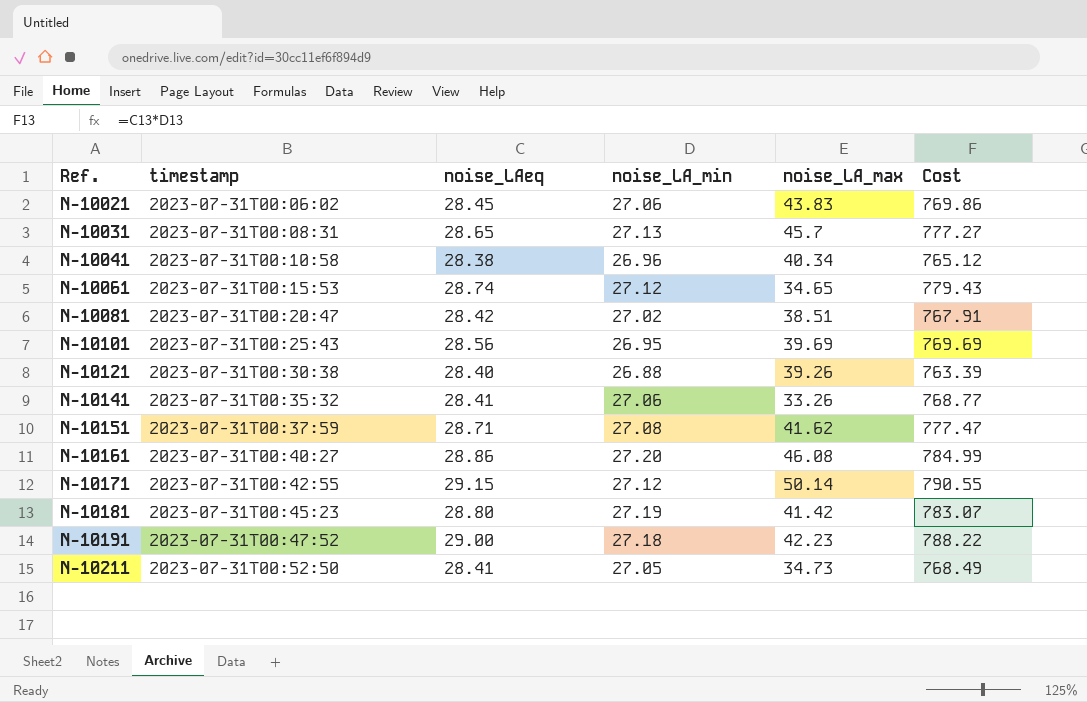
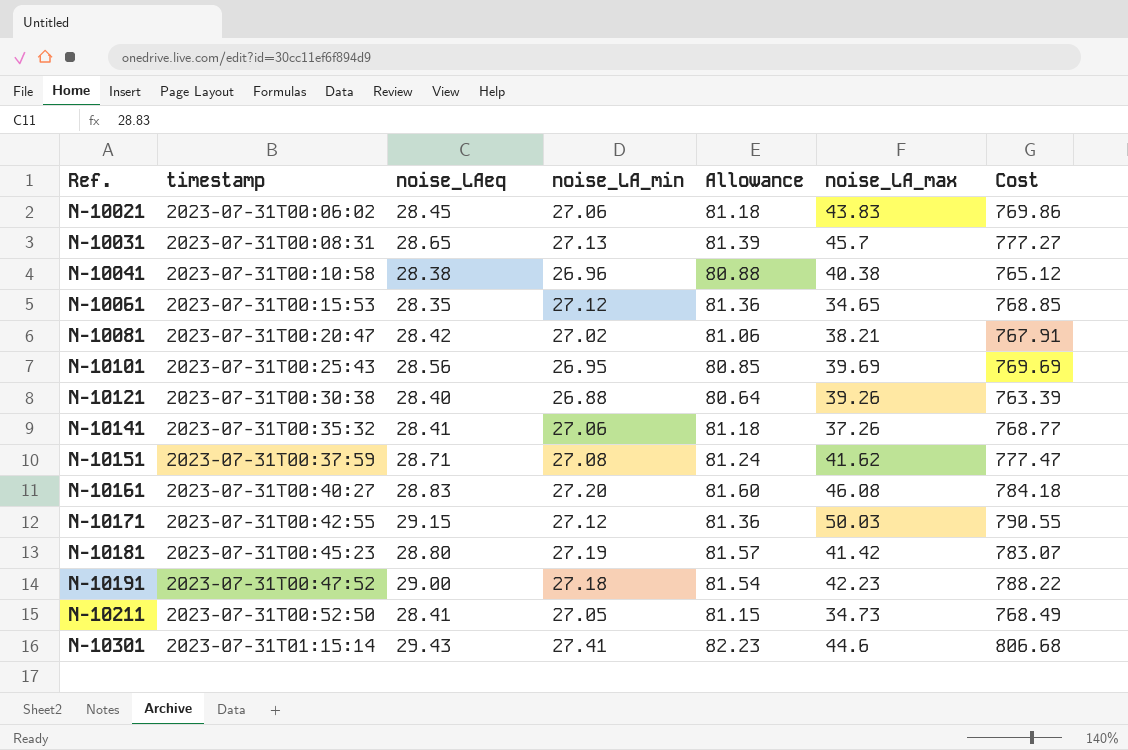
column Allowance | formula: none -> [noise_LA_min] * 3
N-10041 | noise_LA_max: 40.34 -> 40.38
N-10061 | noise_LAeq: 28.74 -> 28.35
N-10061 | Cost: 779.43 -> 768.85
N-10081 | noise_LA_max: 38.51 -> 38.21
N-10141 | noise_LA_max: 33.26 -> 37.26
N-10161 | noise_LAeq: 28.86 -> 28.83
N-10161 | Cost: 784.99 -> 784.18
N-10171 | noise_LA_max: 50.14 -> 50.03
row N-10301: none -> 2023-07-31T01:15:14 | 29.43 | 27.41 | 82.23 | 44.6 | 806.68

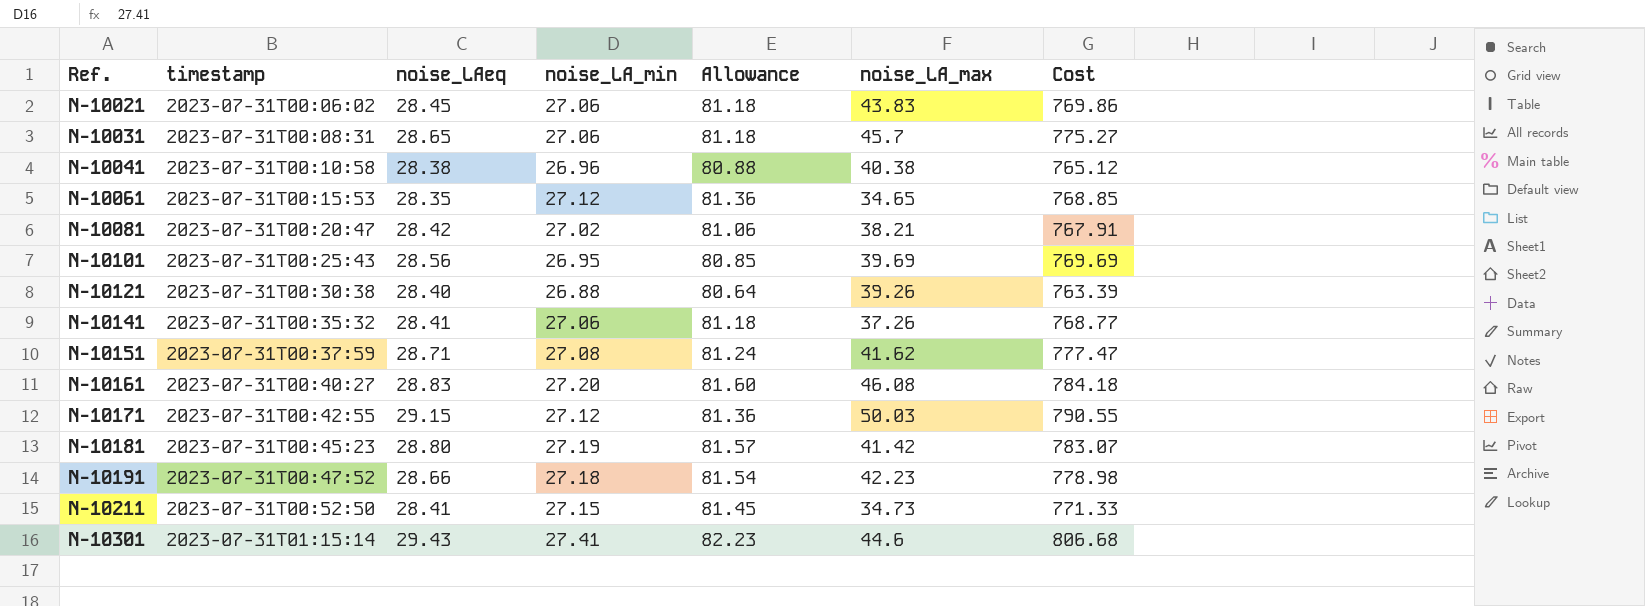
N-10031 | noise_LA_min: 27.13 -> 27.06
N-10031 | Allowance: 81.39 -> 81.18
N-10031 | Cost: 777.27 -> 775.27
N-10191 | noise_LAeq: 29.00 -> 28.66
N-10191 | Cost: 788.22 -> 778.98
N-10211 | noise_LA_min: 27.05 -> 27.15
N-10211 | Allowance: 81.15 -> 81.45
N-10211 | Cost: 768.49 -> 771.33

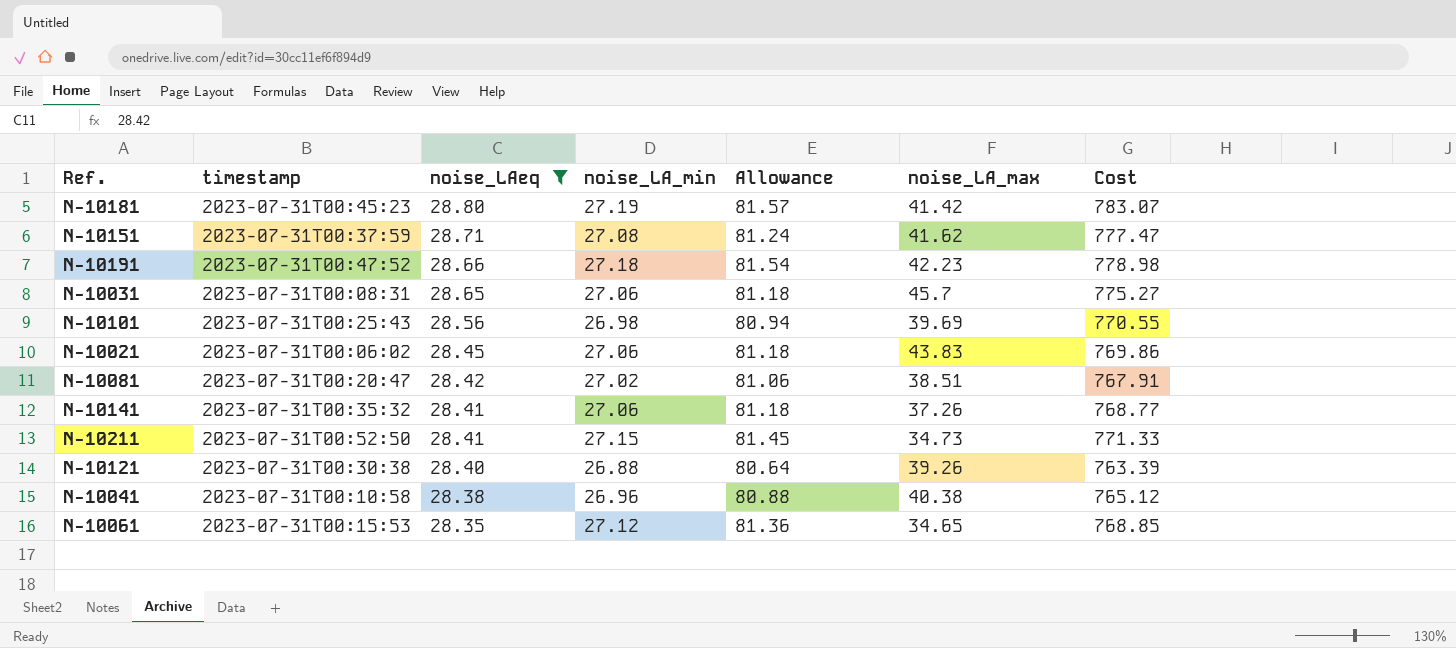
filter: none -> noise_LAeq <= 28.80
row order: Ref. ascending -> noise_LAeq descending
N-10101 | noise_LA_min: 26.95 -> 26.98
N-10101 | Allowance: 80.85 -> 80.94
N-10101 | Cost: 769.69 -> 770.55
N-10081 | noise_LA_max: 38.21 -> 38.51

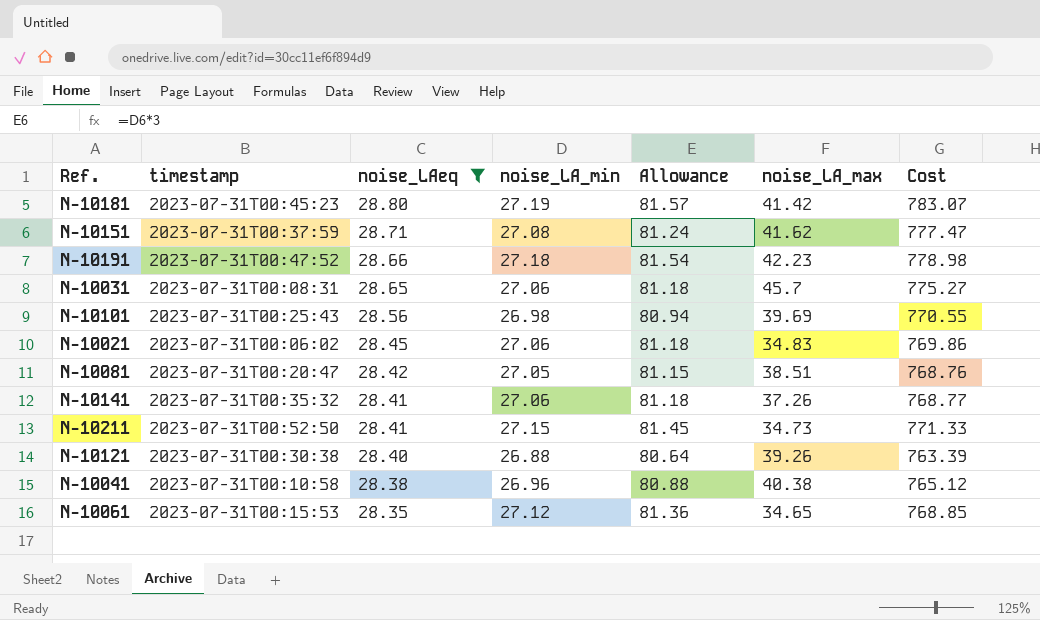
N-10021 | noise_LA_max: 43.83 -> 34.83
N-10081 | noise_LA_min: 27.02 -> 27.05
N-10081 | Allowance: 81.06 -> 81.15
N-10081 | Cost: 767.91 -> 768.76

